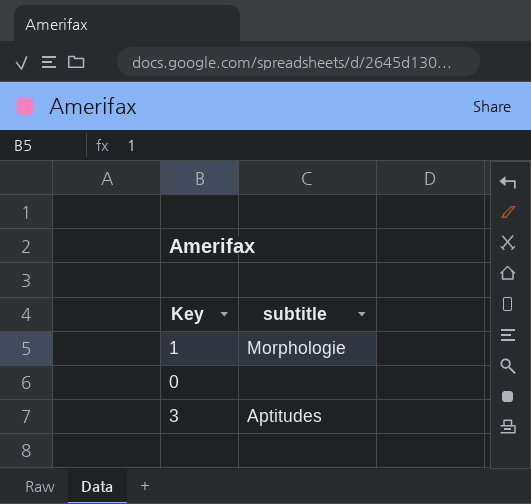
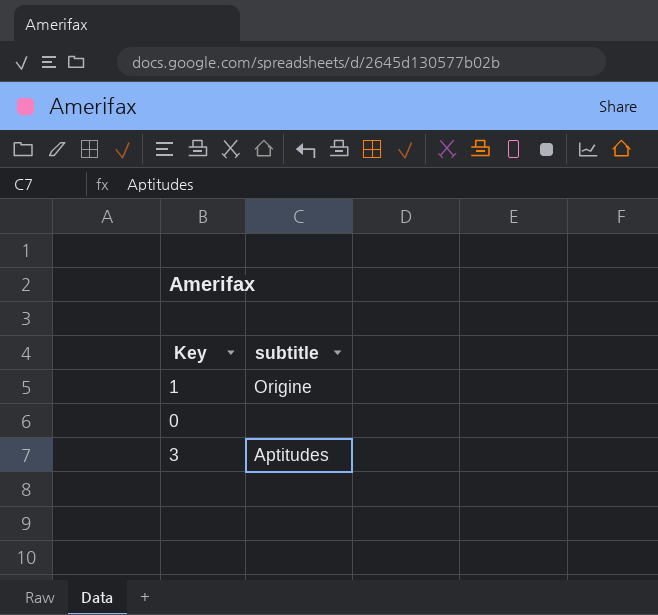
1 | subtitle: Morphologie -> Origine

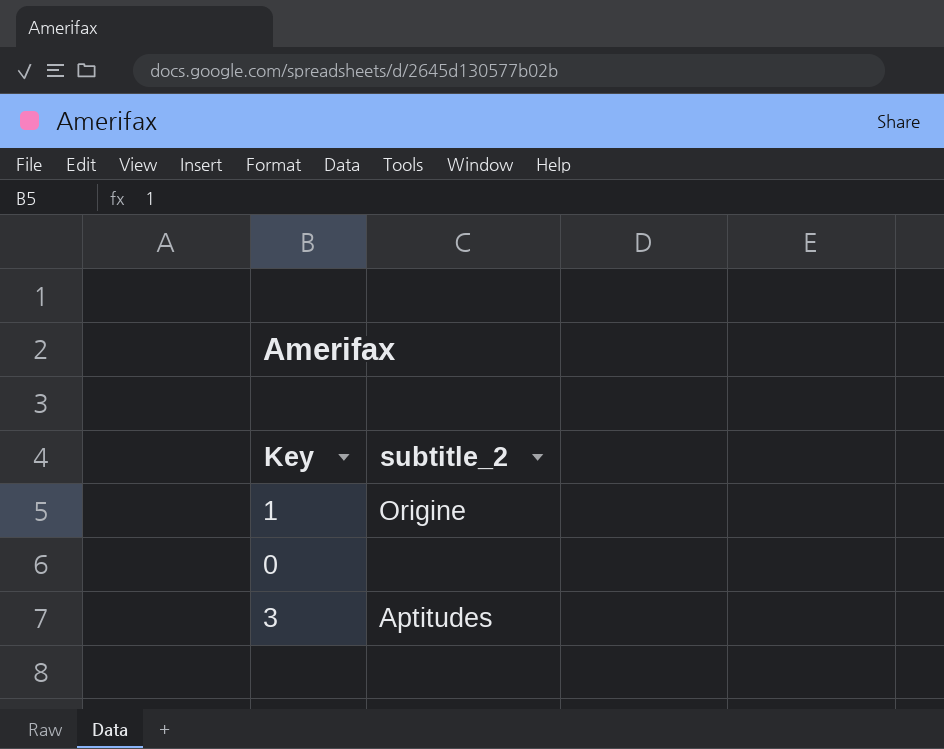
column name: subtitle -> subtitle_2

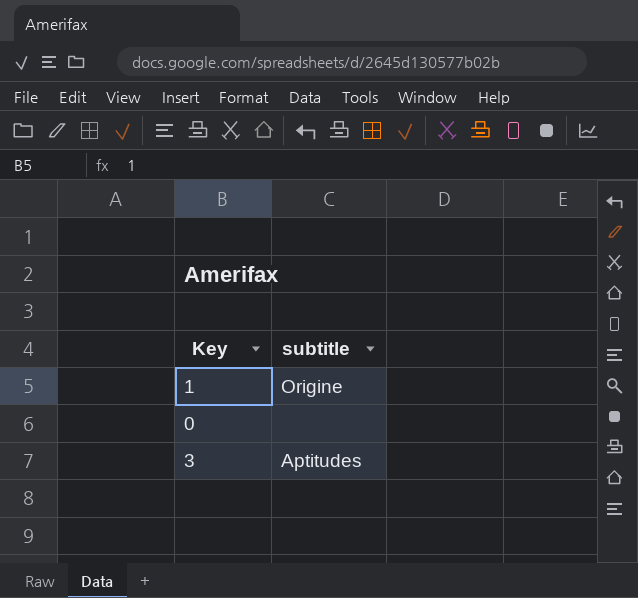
column name: subtitle_2 -> subtitle

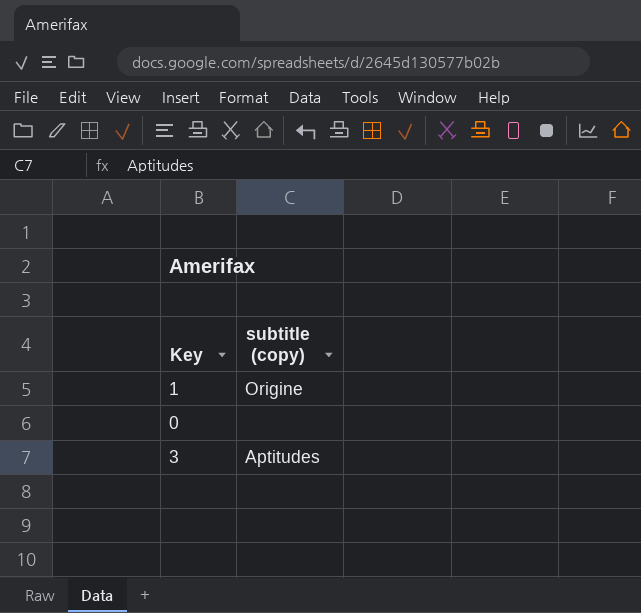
column name: subtitle -> subtitle (copy)

